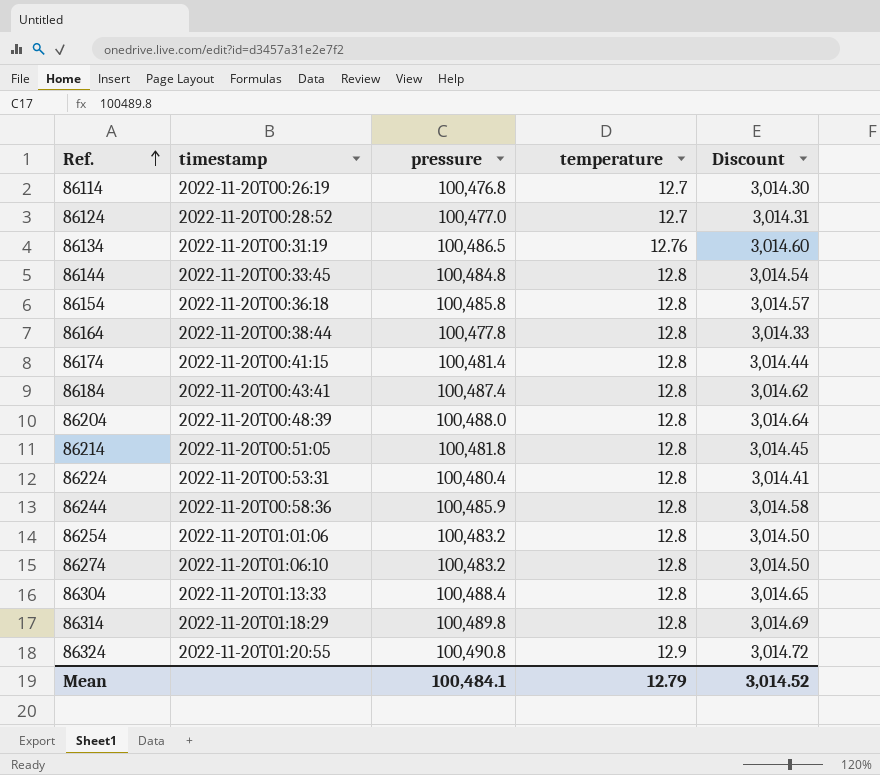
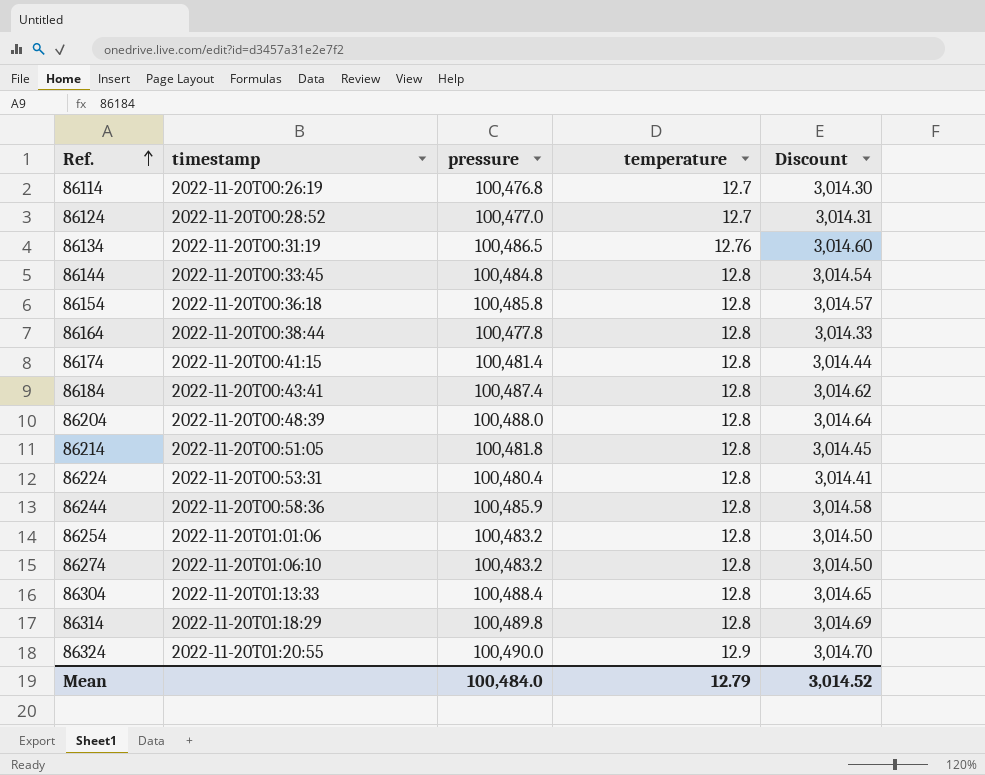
86324 | pressure: 100,490.8 -> 100,490.0
86324 | Discount: 3,014.72 -> 3,014.70
Mean | pressure: 100,484.1 -> 100,484.0

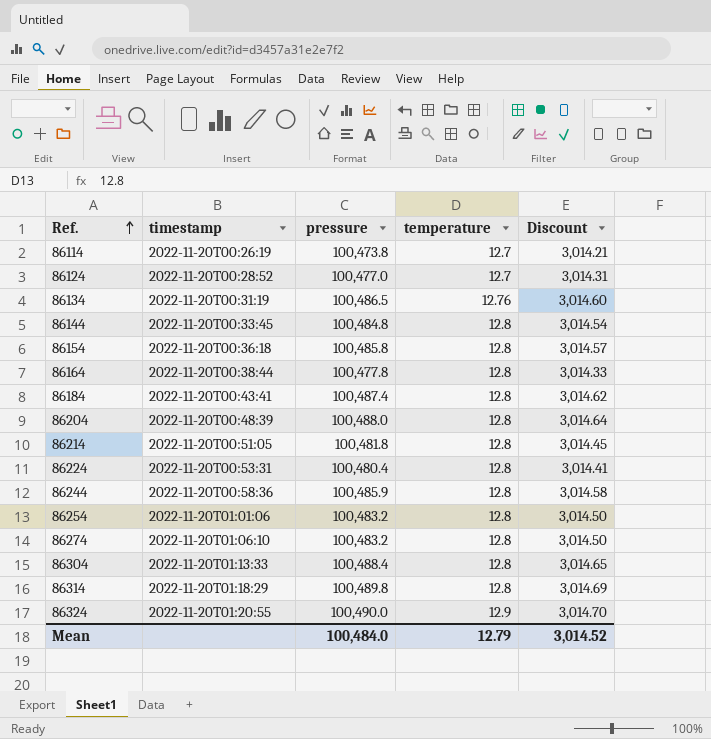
row 86174: 2022-11-20T00:41:15 | 100,481.4 | 12.8 | 3,014.44 -> none
86114 | pressure: 100,476.8 -> 100,473.8
86114 | Discount: 3,014.30 -> 3,014.21

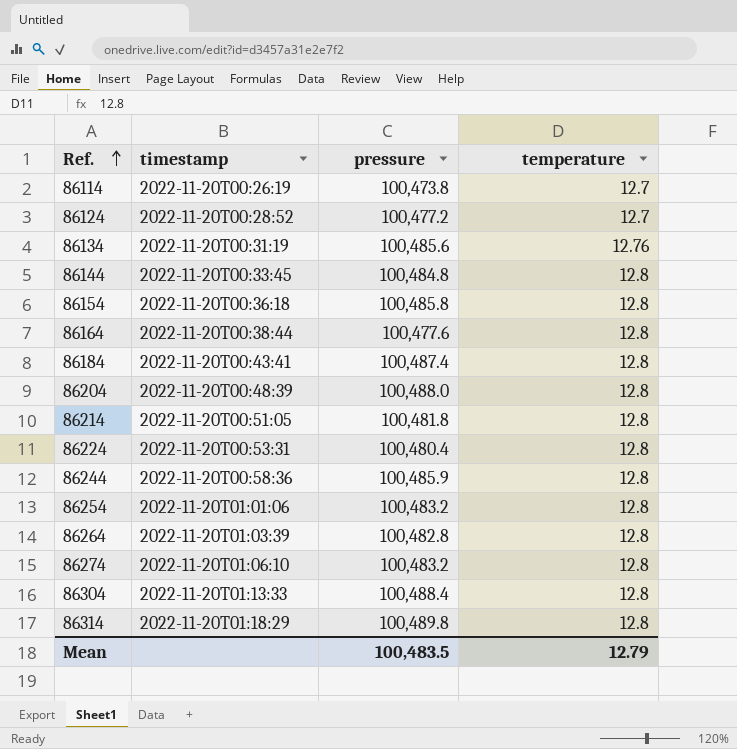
column Discount | formula: [pressure] * 0.03 -> none
row 86324: 2022-11-20T01:20:55 | 100,490.0 | 12.9 | 3,014.70 -> none
86124 | pressure: 100,477.0 -> 100,477.2
86134 | pressure: 100,486.5 -> 100,485.6
86164 | pressure: 100,477.8 -> 100,477.6
row 86264: none -> 2022-11-20T01:03:39 | 100,482.8 | 12.8
Mean | pressure: 100,484.0 -> 100,483.5

